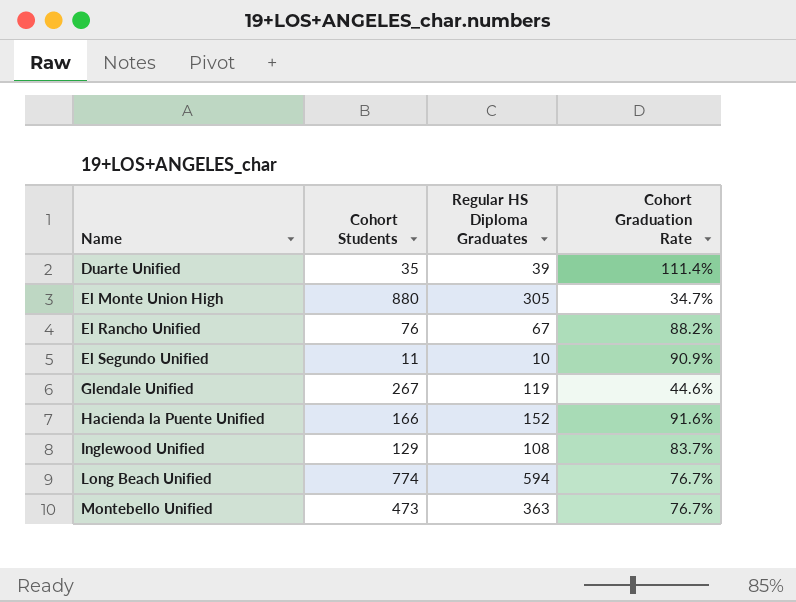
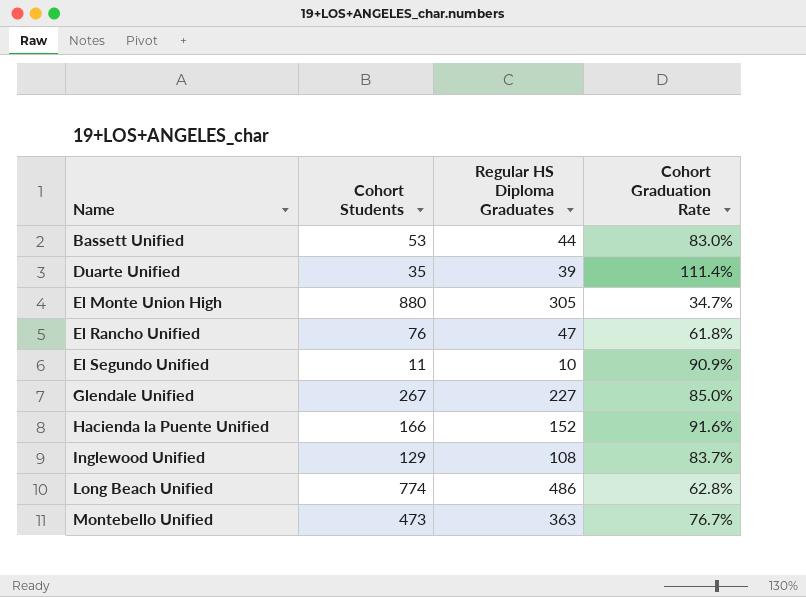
row Bassett Unified: none -> 53 | 44 | 83.0%
El Rancho Unified | Regular HS Diploma Graduates: 67 -> 47
El Rancho Unified | Cohort Graduation Rate: 88.2% -> 61.8%
Glendale Unified | Regular HS Diploma Graduates: 119 -> 227
Glendale Unified | Cohort Graduation Rate: 44.6% -> 85.0%
Long Beach Unified | Regular HS Diploma Graduates: 594 -> 486
Long Beach Unified | Cohort Graduation Rate: 76.7% -> 62.8%

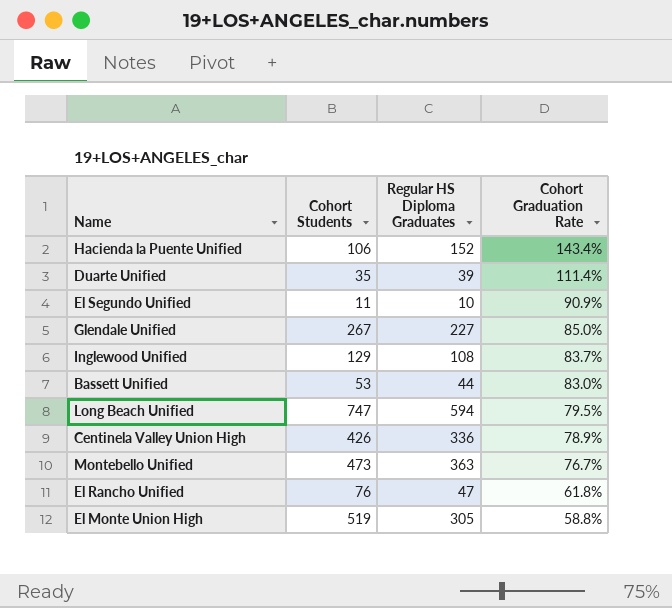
row order: Name ascending -> Cohort Graduation Rate descending
Hacienda la Puente Unified | Cohort Students: 166 -> 106
Hacienda la Puente Unified | Cohort Graduation Rate: 91.6% -> 143.4%
Long Beach Unified | Cohort Students: 774 -> 747
Long Beach Unified | Regular HS Diploma Graduates: 486 -> 594
Long Beach Unified | Cohort Graduation Rate: 62.8% -> 79.5%
row Centinela Valley Union High: none -> 426 | 336 | 78.9%
El Monte Union High | Cohort Students: 880 -> 519
El Monte Union High | Cohort Graduation Rate: 34.7% -> 58.8%

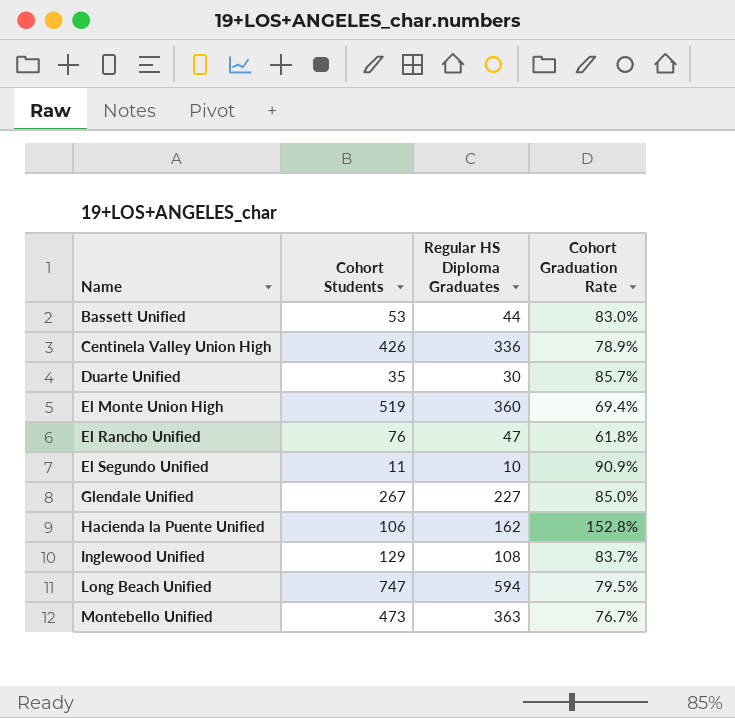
row order: Cohort Graduation Rate descending -> Name ascending
Duarte Unified | Regular HS Diploma Graduates: 39 -> 30
Duarte Unified | Cohort Graduation Rate: 111.4% -> 85.7%
El Monte Union High | Regular HS Diploma Graduates: 305 -> 360
El Monte Union High | Cohort Graduation Rate: 58.8% -> 69.4%
Hacienda la Puente Unified | Regular HS Diploma Graduates: 152 -> 162
Hacienda la Puente Unified | Cohort Graduation Rate: 143.4% -> 152.8%

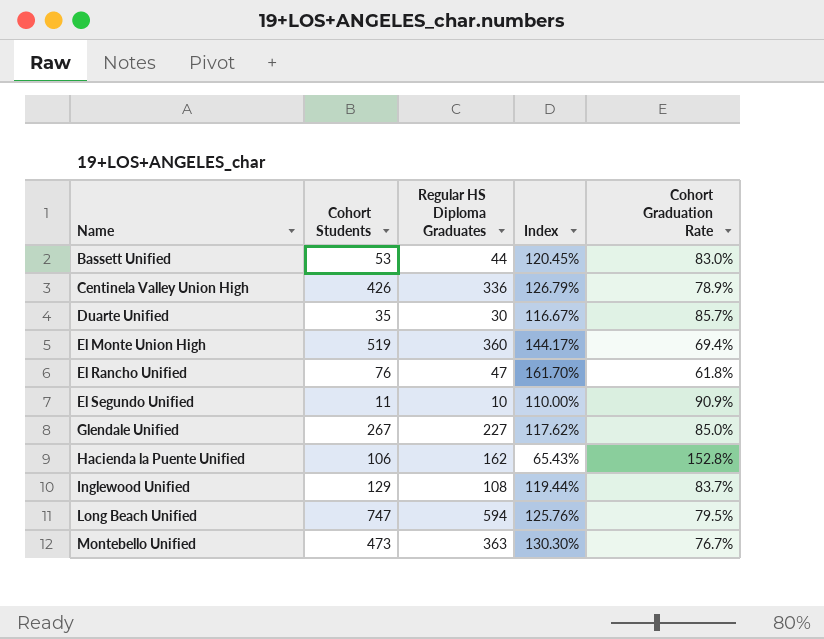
column Index | formula: none -> [Cohort Students] / [Regular HS Diploma Graduates]

